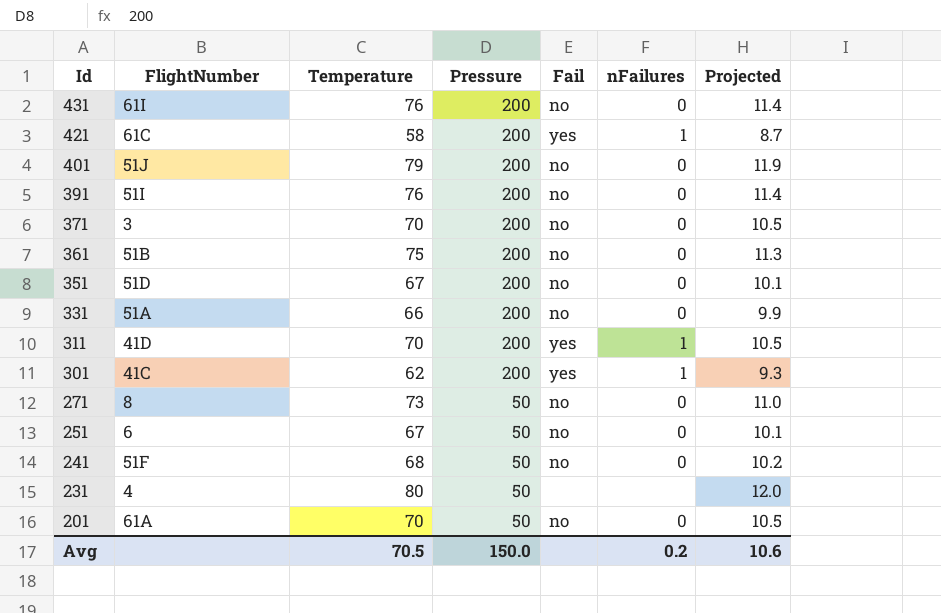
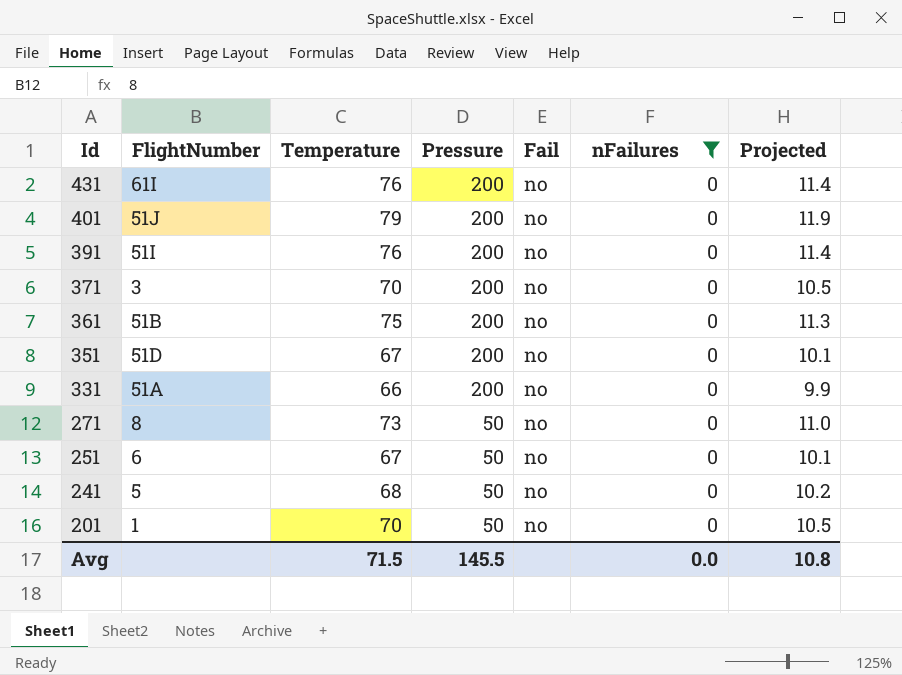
filter: none -> nFailures = 0
241 | FlightNumber: 51F -> 5
201 | FlightNumber: 61A -> 1
Avg | Temperature: 70.5 -> 71.5
Avg | Pressure: 150.0 -> 145.5
Avg | nFailures: 0.2 -> 0.0
Avg | Projected: 10.6 -> 10.8

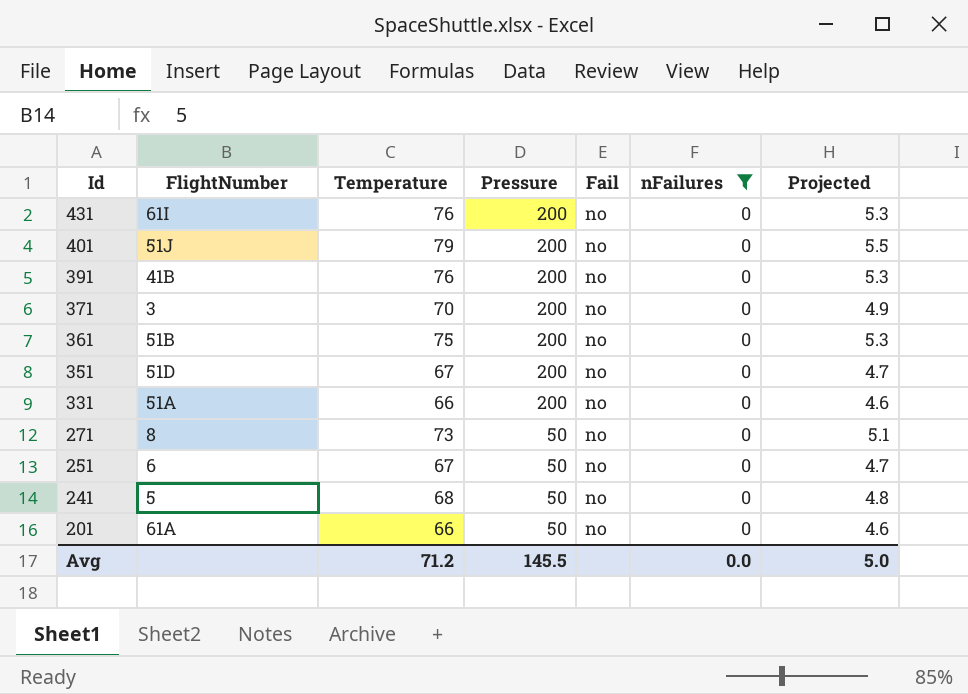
column Projected | formula: [Temperature] * 0.15 -> [Temperature] * 0.07
391 | FlightNumber: 51I -> 41B
201 | FlightNumber: 1 -> 61A
201 | Temperature: 70 -> 66
Avg | Temperature: 71.5 -> 71.2
Avg | Projected: 10.8 -> 5.0

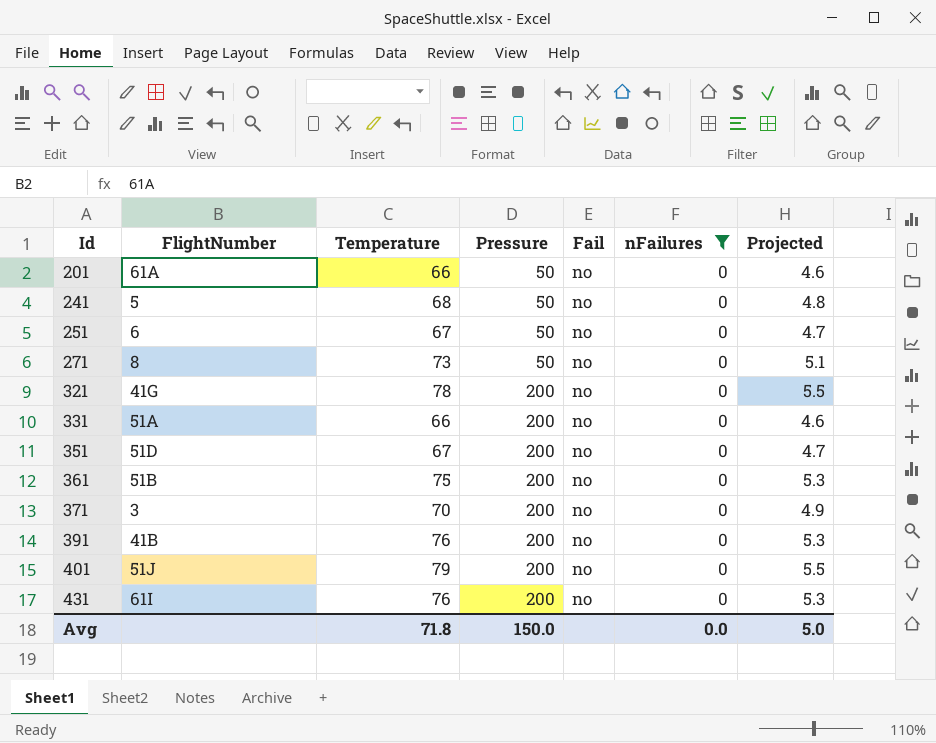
row order: Id descending -> Id ascending
row 321: none -> 41G | 78 | 200 | no | 0 | 5.5
Avg | Temperature: 71.2 -> 71.8
Avg | Pressure: 145.5 -> 150.0

